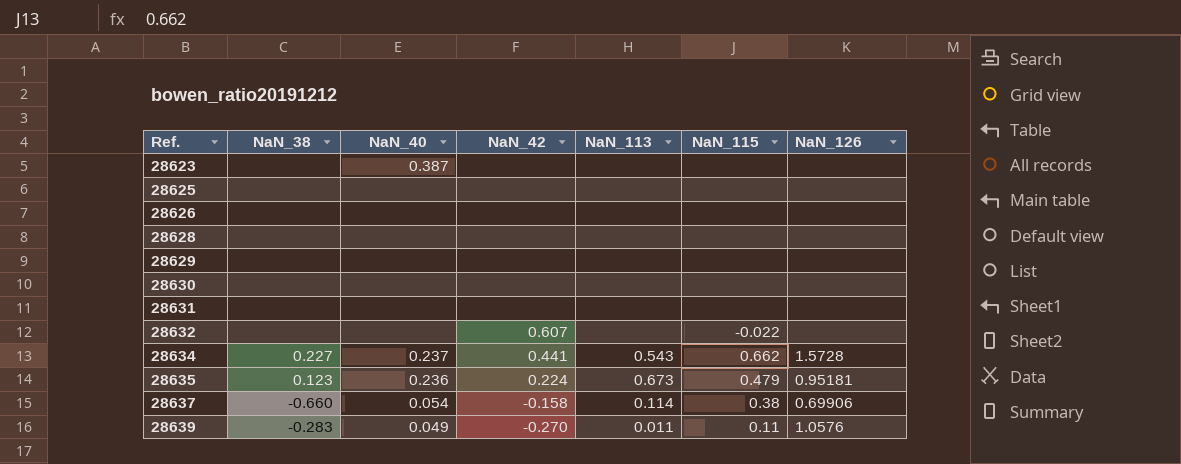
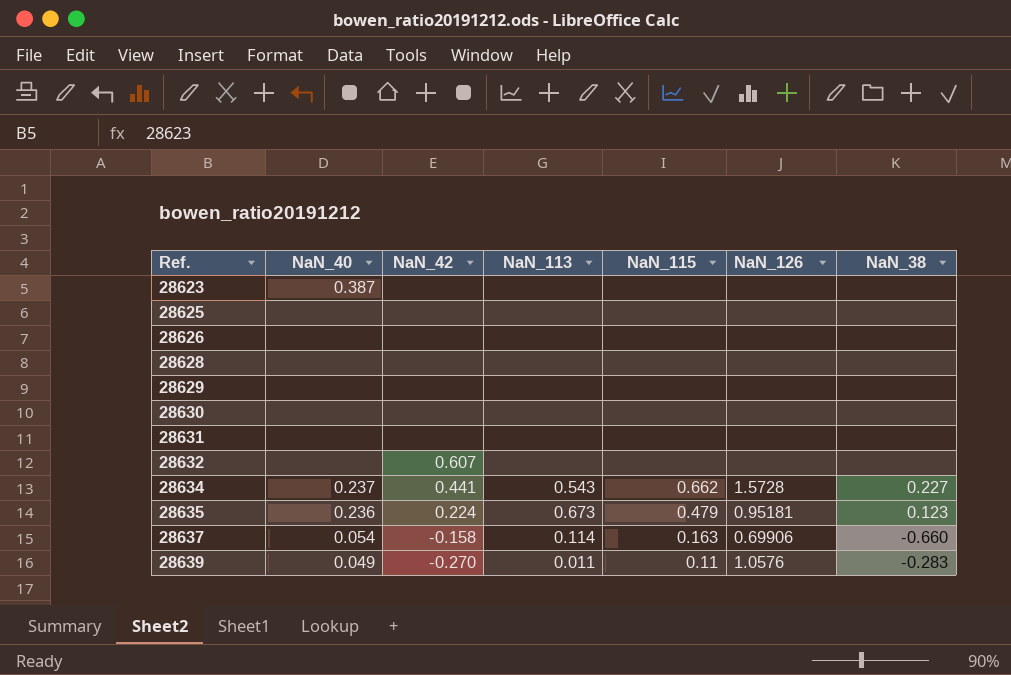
column NaN_38 | position: 2 -> 7
28632 | NaN_115: -0.022 -> none
28637 | NaN_115: 0.38 -> 0.163

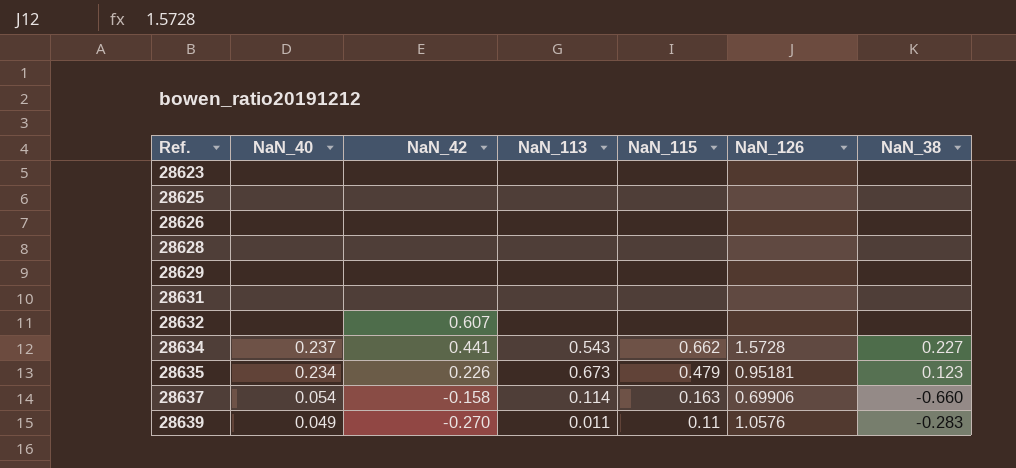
row 28630: none | none | none | none | none | none -> none
28623 | NaN_40: 0.387 -> none
28635 | NaN_40: 0.236 -> 0.234
28635 | NaN_42: 0.224 -> 0.226

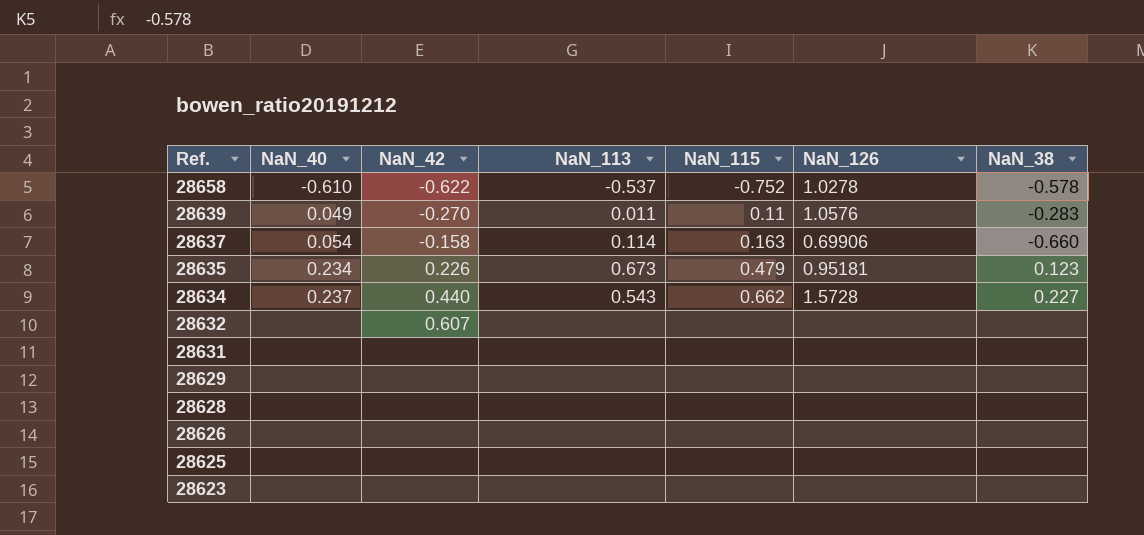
row order: Ref. ascending -> Ref. descending
row 28658: none -> -0.610 | -0.622 | -0.537 | -0.752 | 1.0278 | -0.578
28634 | NaN_42: 0.441 -> 0.440

